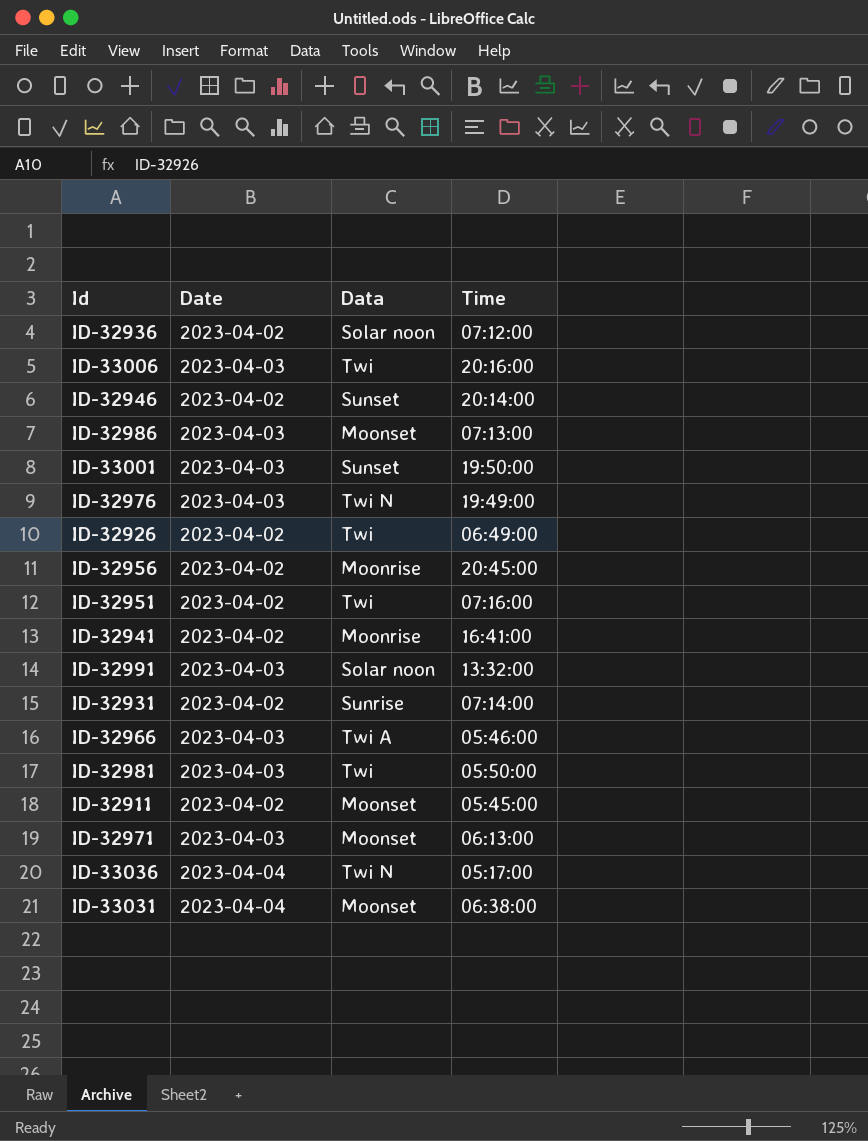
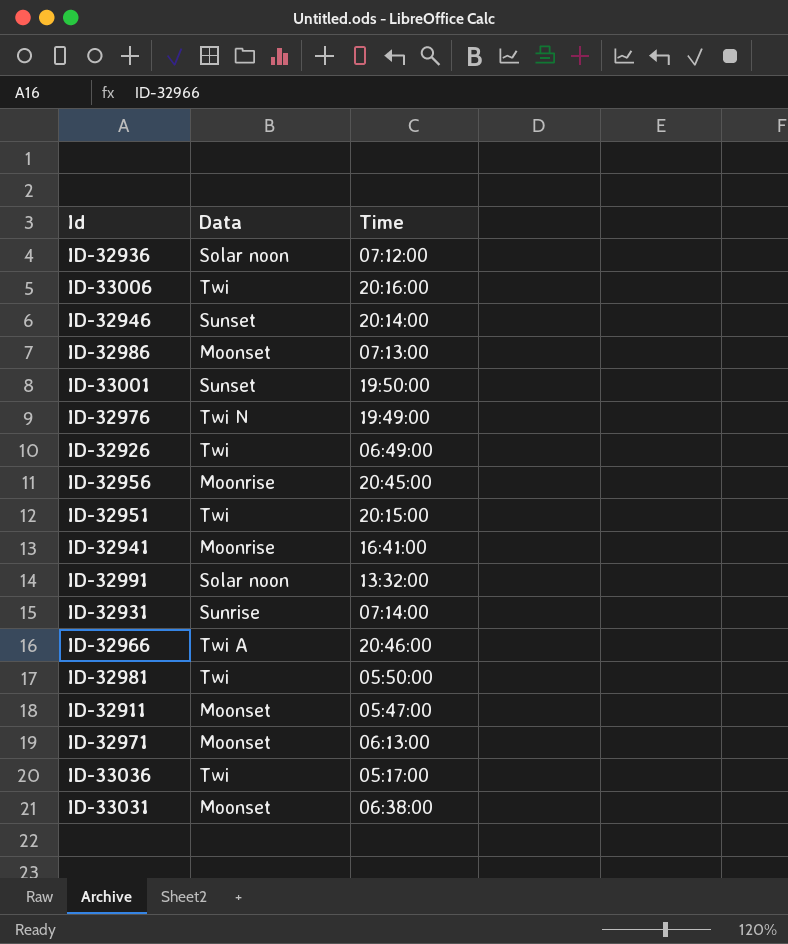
column Date | position: 2 -> none
ID-32951 | Time: 07:16:00 -> 20:15:00
ID-32966 | Time: 05:46:00 -> 20:46:00
ID-32911 | Time: 05:45:00 -> 05:47:00
ID-33036 | Data: Twi N -> Twi

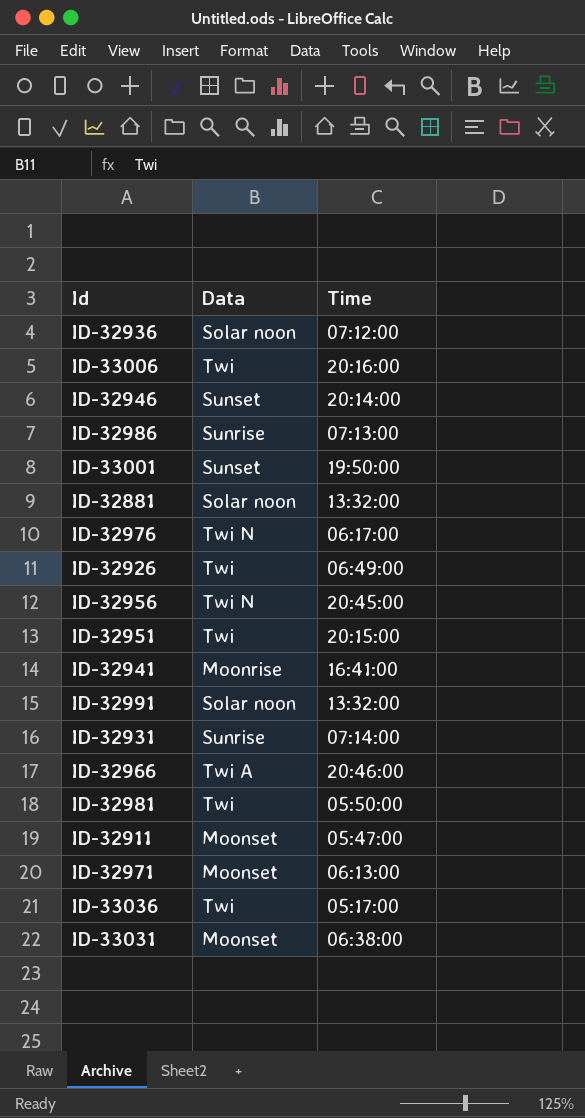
ID-32986 | Data: Moonset -> Sunrise
row ID-32881: none -> Solar noon | 13:32:00
ID-32976 | Time: 19:49:00 -> 06:17:00
ID-32956 | Data: Moonrise -> Twi N

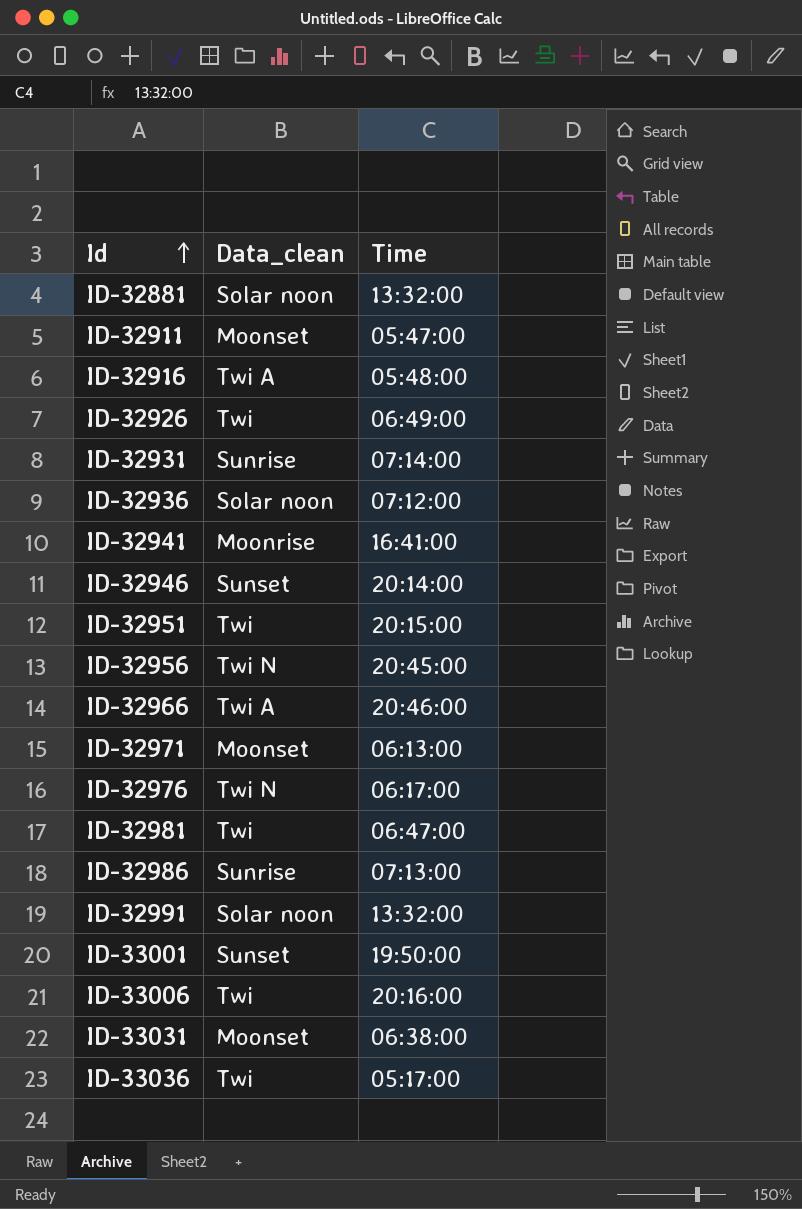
row order: none -> Id ascending
column name: Data -> Data_clean
row ID-32916: none -> Twi A | 05:48:00
ID-32981 | Time: 05:50:00 -> 06:47:00

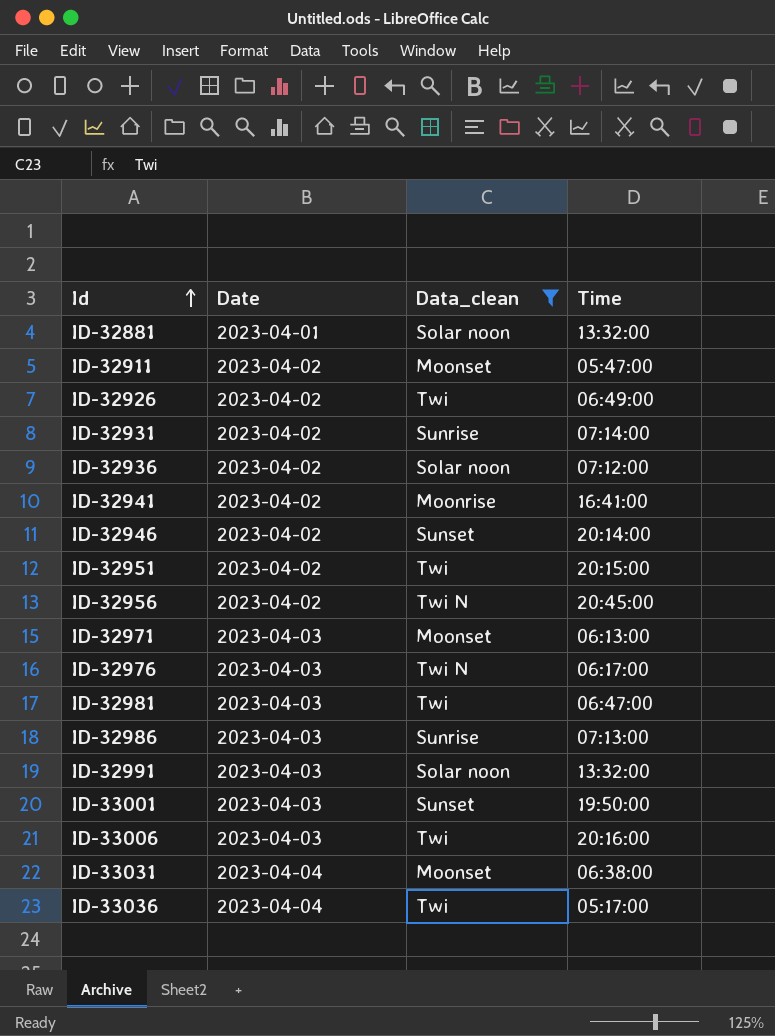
filter: none -> Data_clean != Twi A
column Date | position: none -> 2

